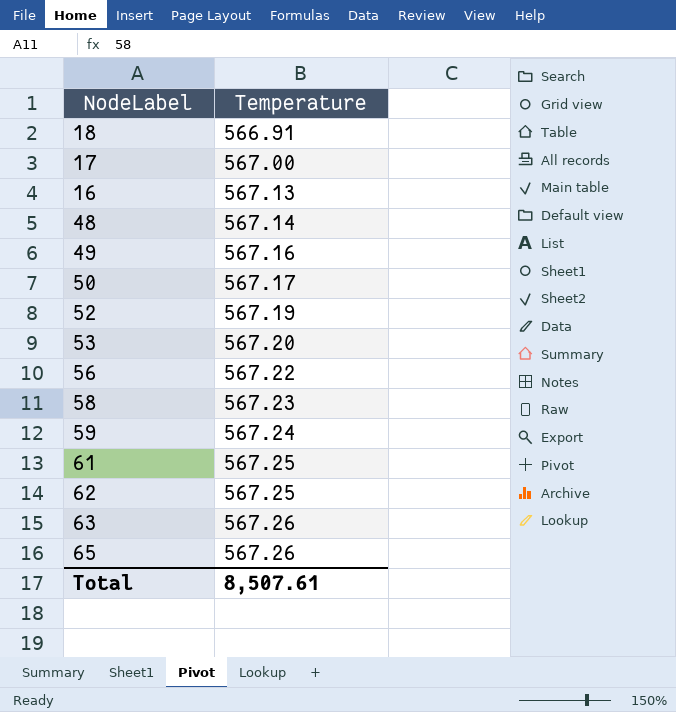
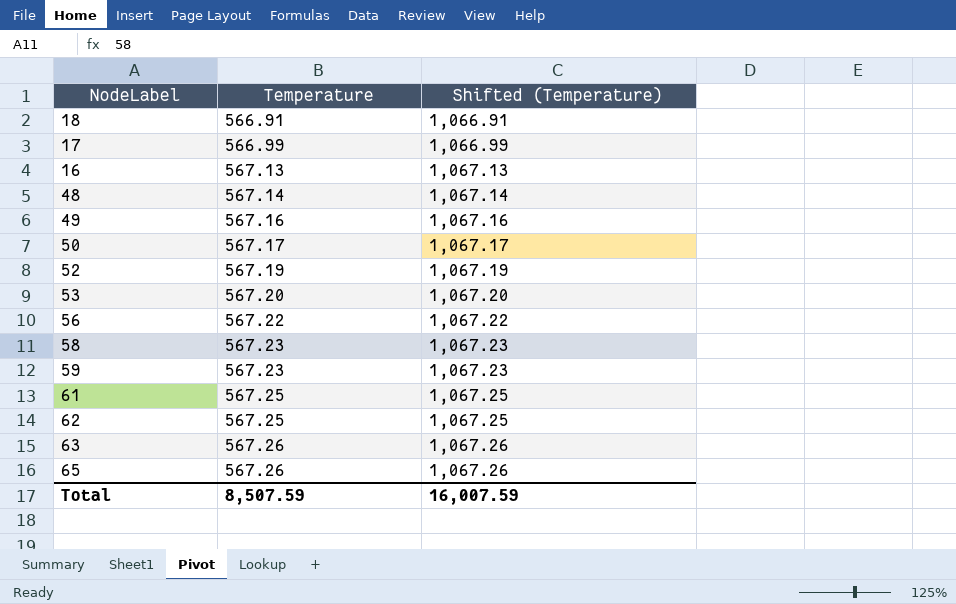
column Shifted (Temperature) | formula: none -> [Temperature] + 500
17 | Temperature: 567.00 -> 566.99
59 | Temperature: 567.24 -> 567.23
Total | Temperature: 8,507.61 -> 8,507.59

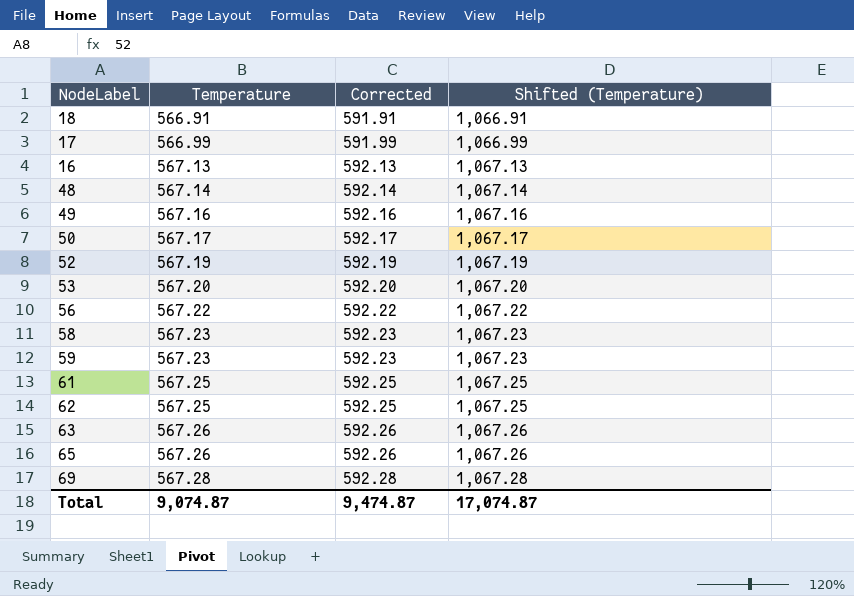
column Corrected | formula: none -> [Temperature] + 25
row 69: none -> 567.28 | 592.28 | 1,067.28
Total | Temperature: 8,507.59 -> 9,074.87
Total | Shifted (Temperature): 16,007.59 -> 17,074.87

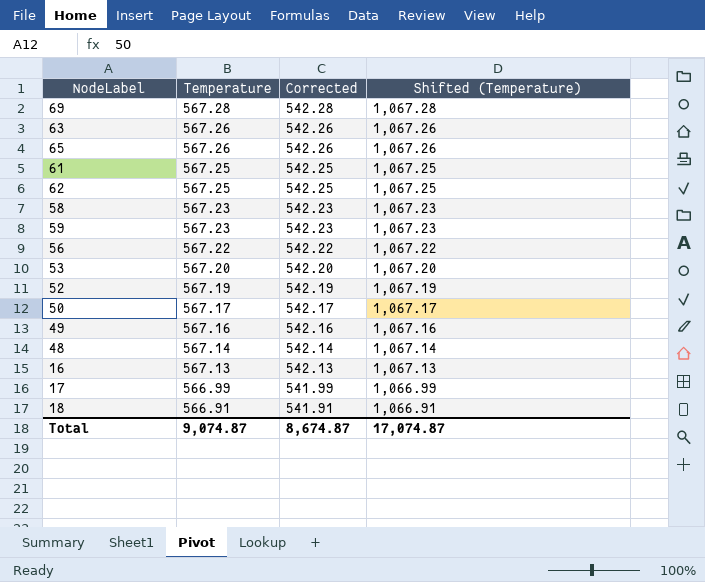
row order: Temperature ascending -> Temperature descending
column Corrected | formula: [Temperature] + 25 -> [Temperature] - 25
Total | Corrected: 9,474.87 -> 8,674.87

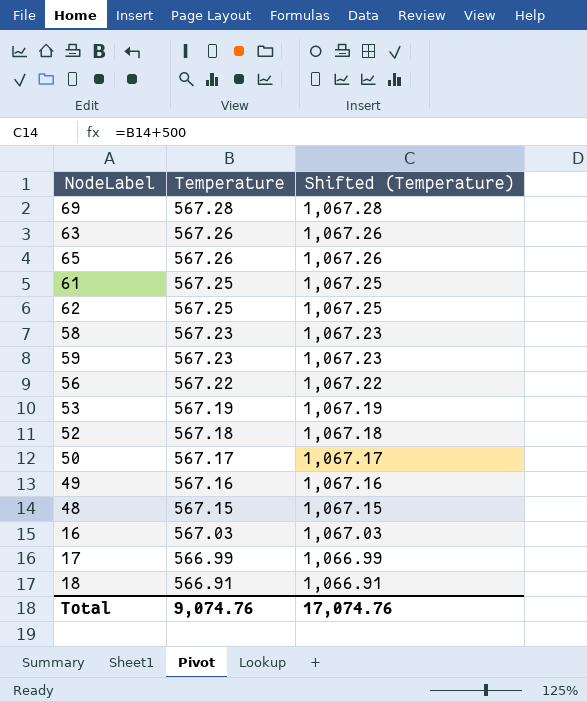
column Corrected | formula: [Temperature] - 25 -> none
53 | Temperature: 567.20 -> 567.19
53 | Shifted (Temperature): 1,067.20 -> 1,067.19
52 | Temperature: 567.19 -> 567.18
52 | Shifted (Temperature): 1,067.19 -> 1,067.18
48 | Temperature: 567.14 -> 567.15
48 | Shifted (Temperature): 1,067.14 -> 1,067.15
16 | Temperature: 567.13 -> 567.03
16 | Shifted (Temperature): 1,067.13 -> 1,067.03
Total | Temperature: 9,074.87 -> 9,074.76
Total | Shifted (Temperature): 17,074.87 -> 17,074.76

